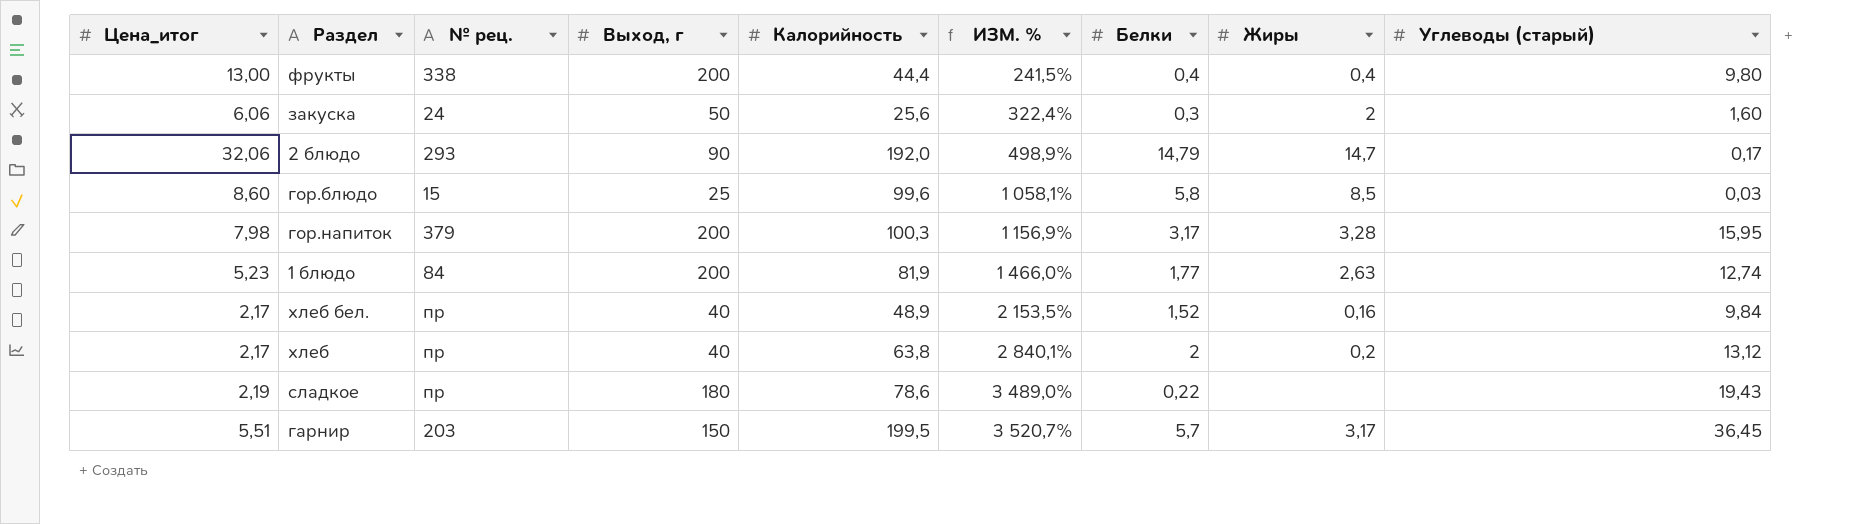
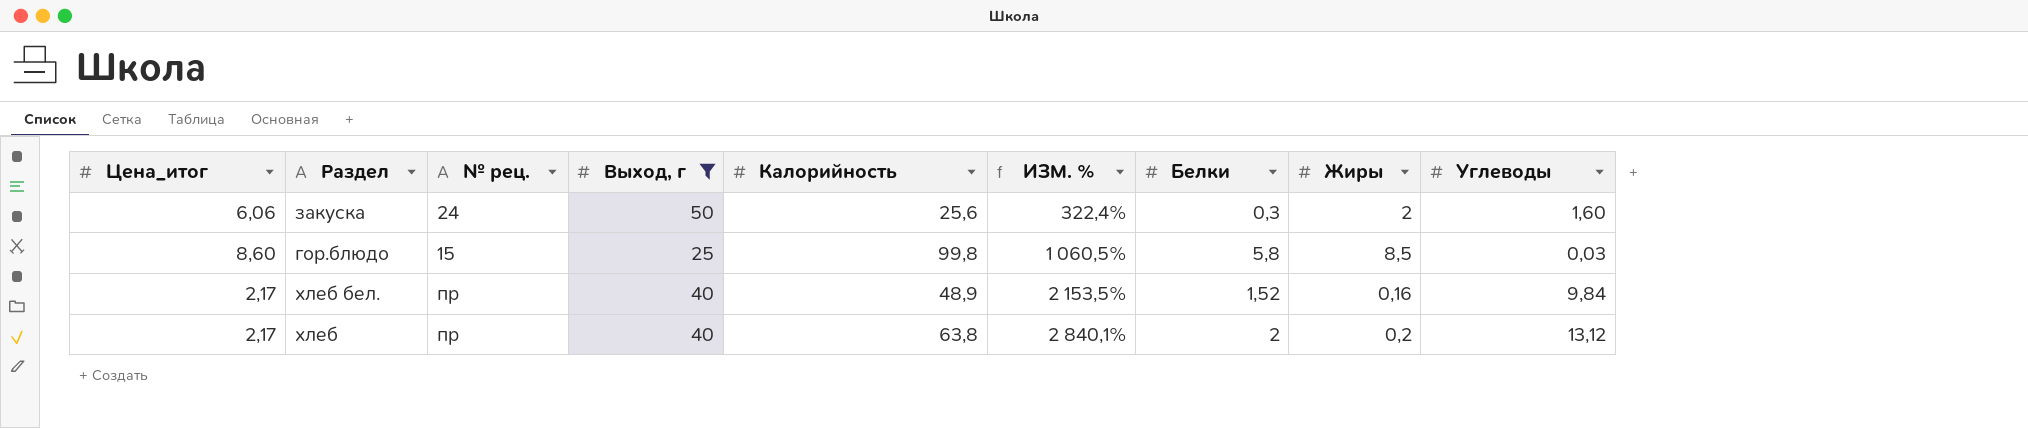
filter: none -> Выход, г <= 50
column name: Углеводы (старый) -> Углеводы
гор.блюдо | Калорийность: 99,6 -> 99,8
гор.блюдо | ИЗМ. %: 1 058,1% -> 1 060,5%

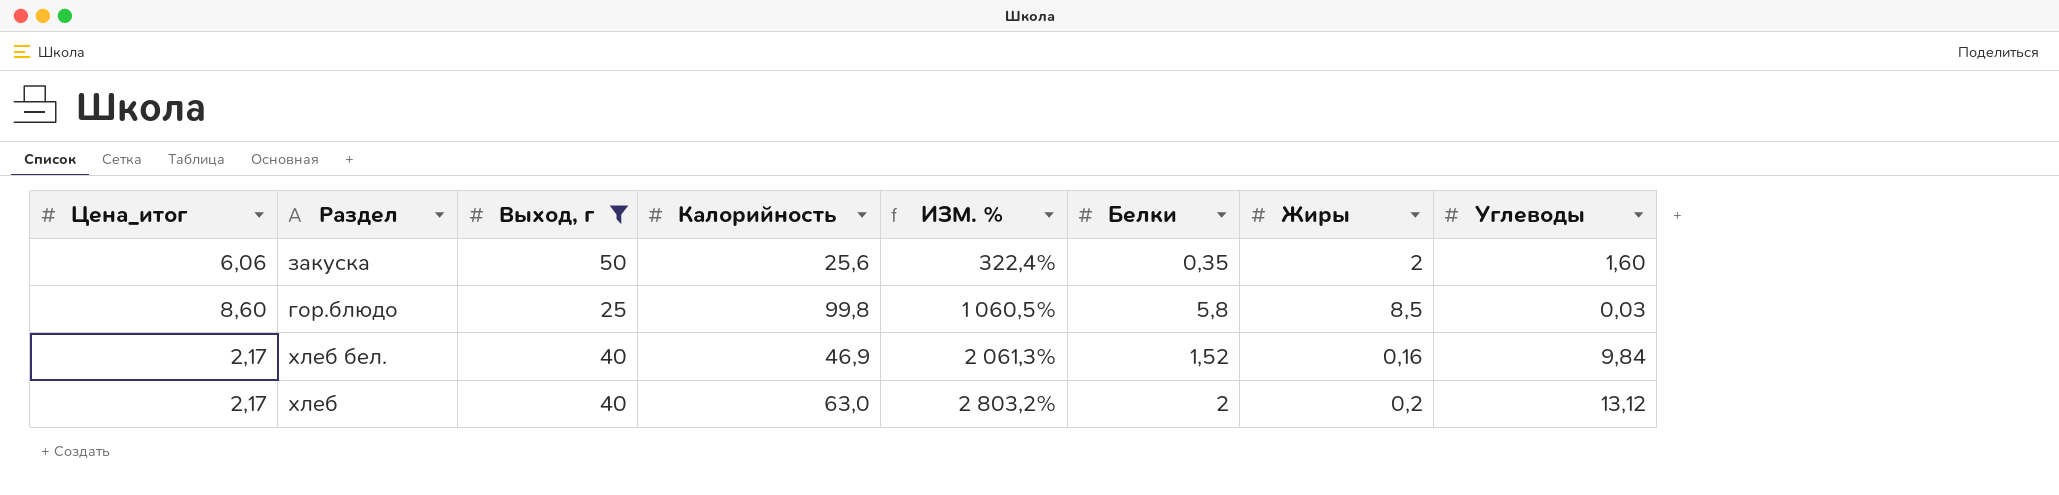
column № рец. | position: 3 -> none
закуска | Белки: 0,3 -> 0,35
хлеб бел. | Калорийность: 48,9 -> 46,9
хлеб бел. | ИЗМ. %: 2 153,5% -> 2 061,3%
хлеб | Калорийность: 63,8 -> 63,0
хлеб | ИЗМ. %: 2 840,1% -> 2 803,2%

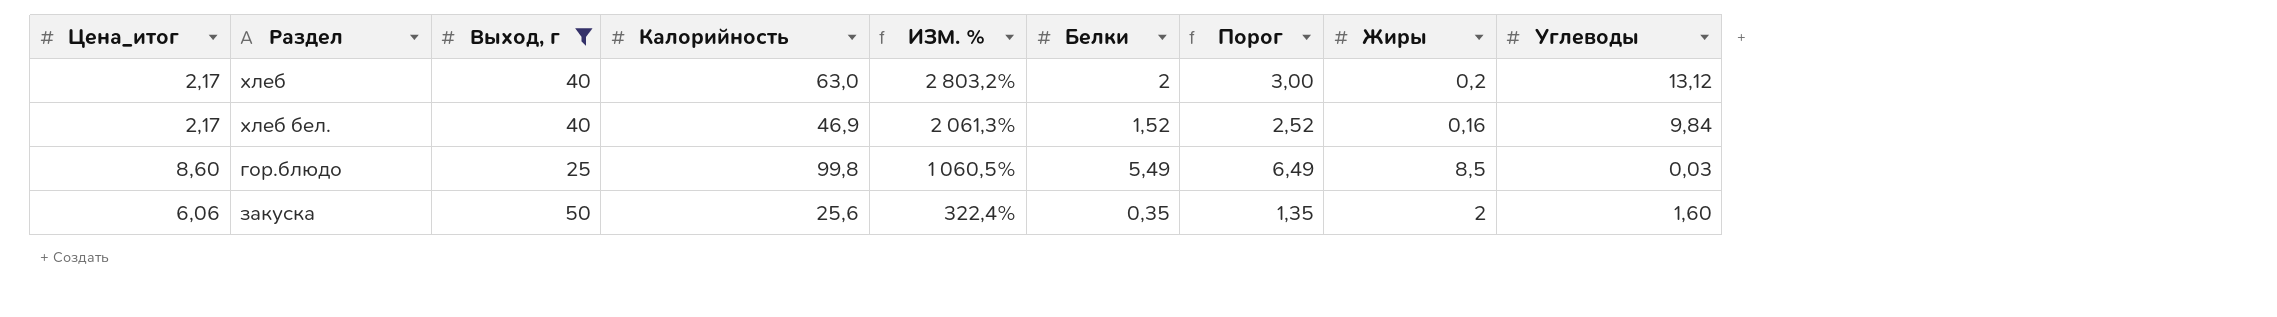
row order: ИЗМ. % ascending -> ИЗМ. % descending
column Порог | formula: none -> [Белки] + 1
гор.блюдо | Белки: 5,8 -> 5,49

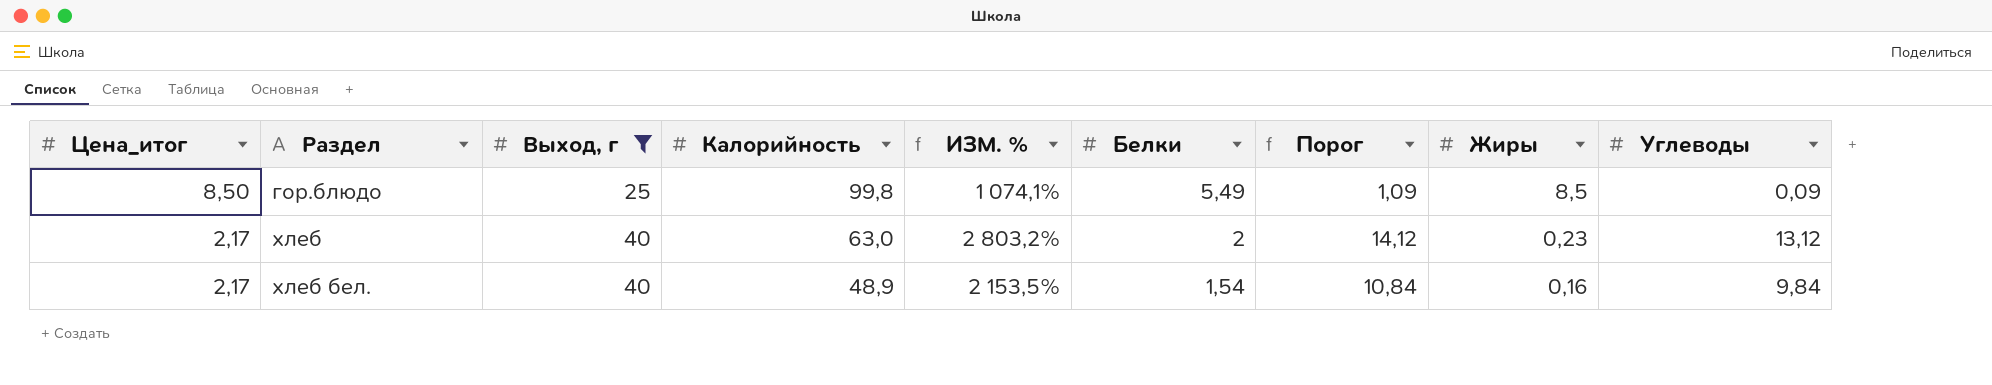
row order: ИЗМ. % descending -> Цена_итог descending
column Порог | formula: [Белки] + 1 -> [Углеводы] + 1
row закуска: 6,06 | 50 | 25,6 | 322,4% | 0,35 | 1,35 | 2 | 1,60 -> none
гор.блюдо | Цена_итог: 8,60 -> 8,50
гор.блюдо | ИЗМ. %: 1 060,5% -> 1 074,1%
гор.блюдо | Углеводы: 0,03 -> 0,09
хлеб | Жиры: 0,2 -> 0,23
хлеб бел. | Калорийность: 46,9 -> 48,9
хлеб бел. | ИЗМ. %: 2 061,3% -> 2 153,5%
хлеб бел. | Белки: 1,52 -> 1,54

